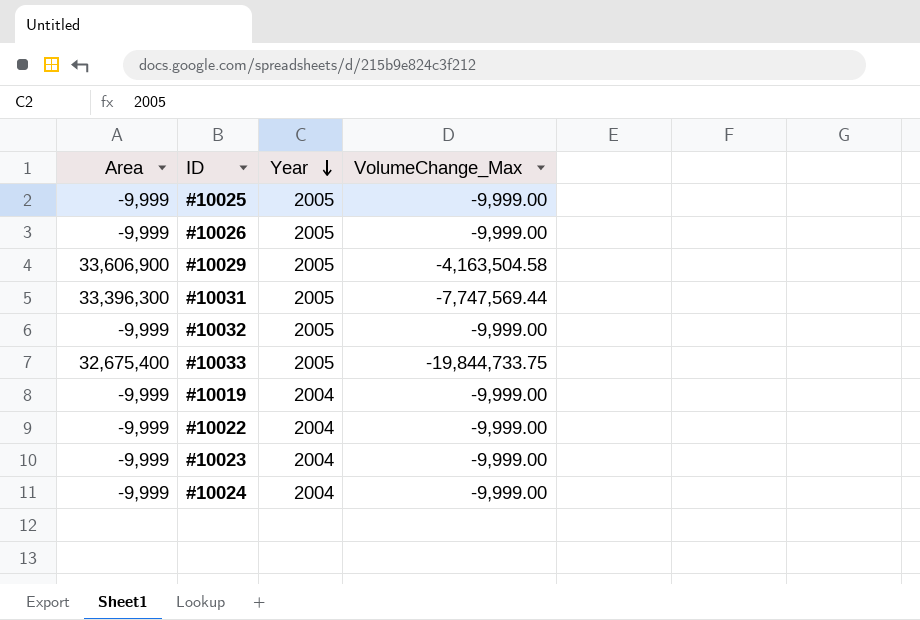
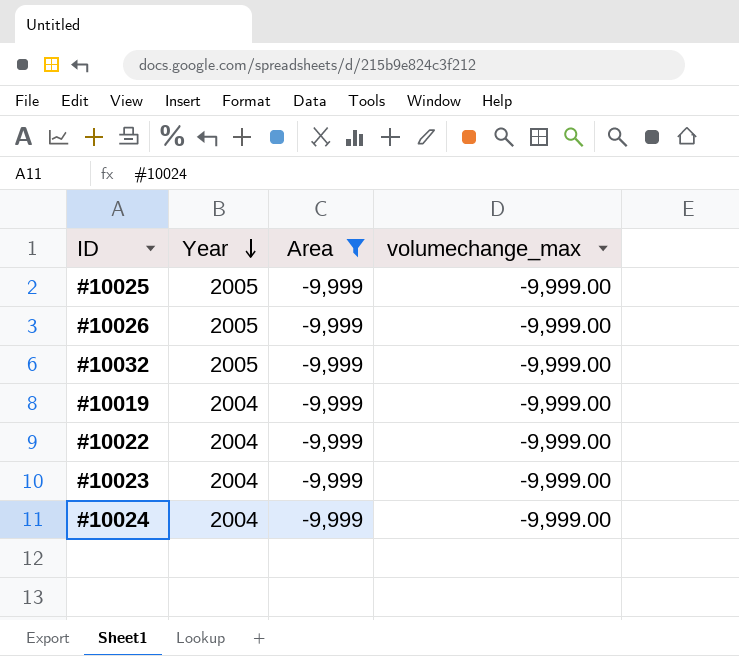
filter: none -> Area = -9,999
column Area | position: 1 -> 3
column name: VolumeChange_Max -> volumechange_max

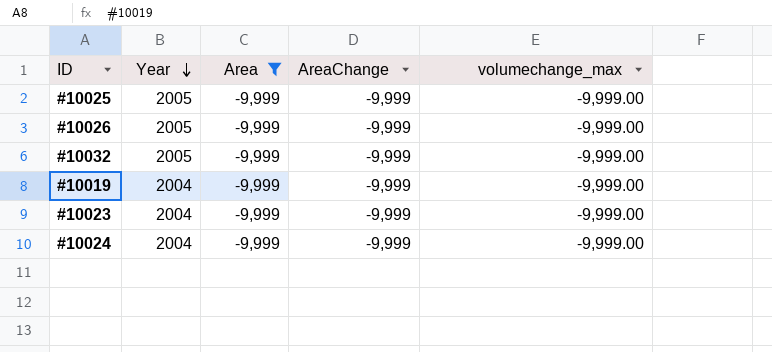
column AreaChange | position: none -> 4
row #10022: 2004 | -9,999 | -9,999.00 -> none

